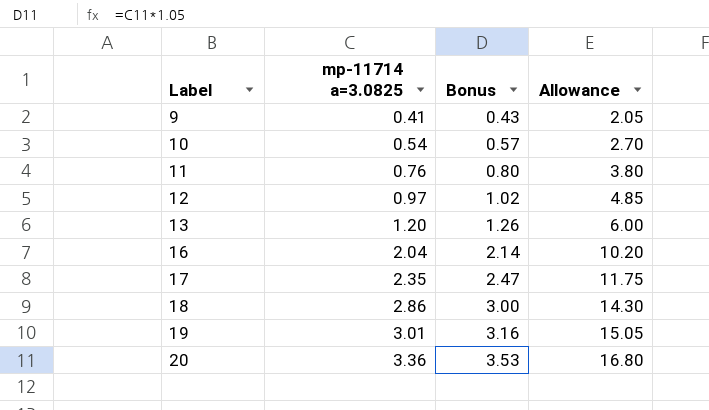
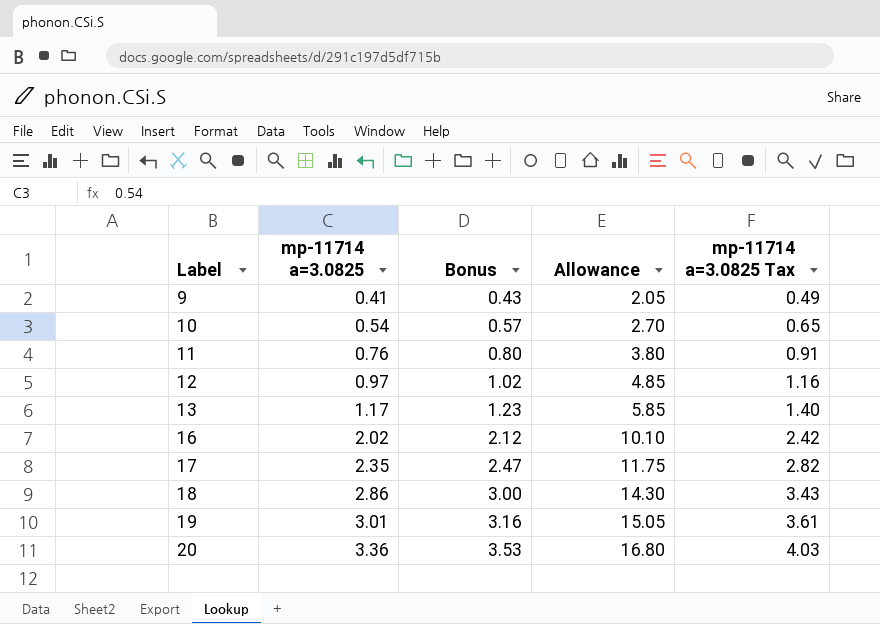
column mp-11714 a=3.0825 Tax | formula: none -> [mp-11714 a=3.0825] * 1.2
13 | mp-11714 a=3.0825: 1.20 -> 1.17
13 | Bonus: 1.26 -> 1.23
13 | Allowance: 6.00 -> 5.85
16 | mp-11714 a=3.0825: 2.04 -> 2.02
16 | Bonus: 2.14 -> 2.12
16 | Allowance: 10.20 -> 10.10

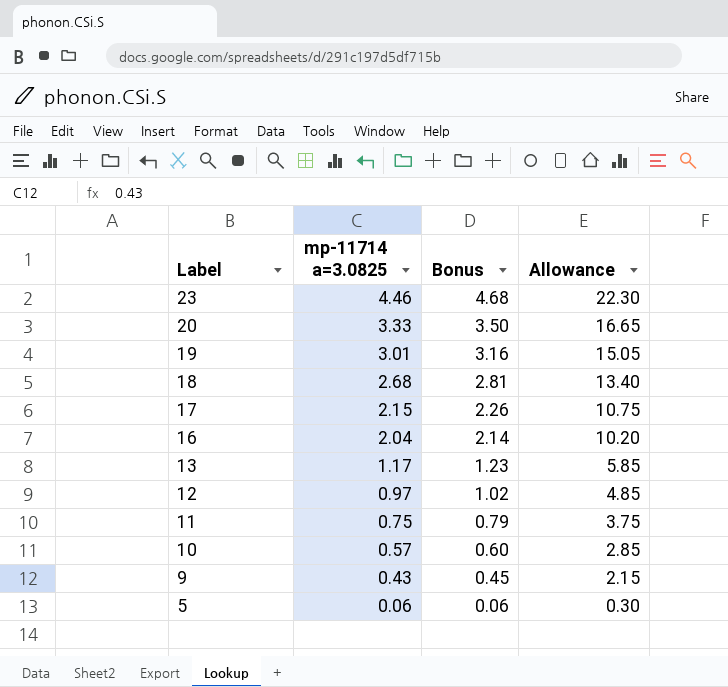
row order: Label ascending -> Label descending
column mp-11714 a=3.0825 Tax | formula: [mp-11714 a=3.0825] * 1.2 -> none
row 23: none -> 4.46 | 4.68 | 22.30
20 | mp-11714 a=3.0825: 3.36 -> 3.33
20 | Bonus: 3.53 -> 3.50
20 | Allowance: 16.80 -> 16.65
18 | mp-11714 a=3.0825: 2.86 -> 2.68
18 | Bonus: 3.00 -> 2.81
18 | Allowance: 14.30 -> 13.40
17 | mp-11714 a=3.0825: 2.35 -> 2.15
17 | Bonus: 2.47 -> 2.26
17 | Allowance: 11.75 -> 10.75
16 | mp-11714 a=3.0825: 2.02 -> 2.04
16 | Bonus: 2.12 -> 2.14
16 | Allowance: 10.10 -> 10.20
11 | mp-11714 a=3.0825: 0.76 -> 0.75
11 | Bonus: 0.80 -> 0.79
11 | Allowance: 3.80 -> 3.75
10 | mp-11714 a=3.0825: 0.54 -> 0.57
10 | Bonus: 0.57 -> 0.60
10 | Allowance: 2.70 -> 2.85
9 | mp-11714 a=3.0825: 0.41 -> 0.43
9 | Bonus: 0.43 -> 0.45
9 | Allowance: 2.05 -> 2.15
row 5: none -> 0.06 | 0.06 | 0.30

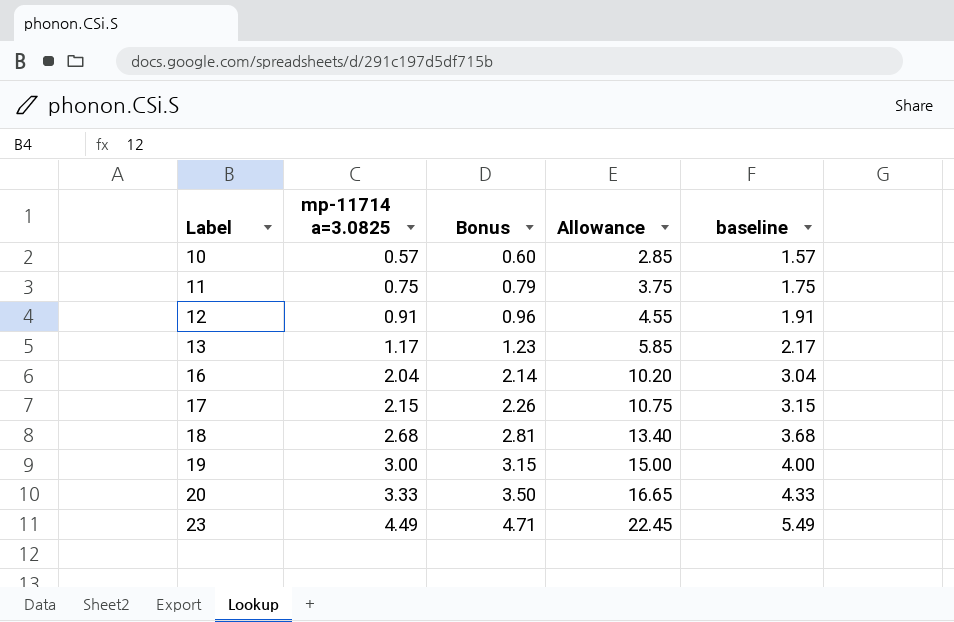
row order: Label descending -> Label ascending
column baseline | formula: none -> [mp-11714 a=3.0825] + 1
row 9: 0.43 | 0.45 | 2.15 -> none
row 5: 0.06 | 0.06 | 0.30 -> none
12 | mp-11714 a=3.0825: 0.97 -> 0.91
12 | Bonus: 1.02 -> 0.96
12 | Allowance: 4.85 -> 4.55
19 | mp-11714 a=3.0825: 3.01 -> 3.00
19 | Bonus: 3.16 -> 3.15
19 | Allowance: 15.05 -> 15.00
23 | mp-11714 a=3.0825: 4.46 -> 4.49
23 | Bonus: 4.68 -> 4.71
23 | Allowance: 22.30 -> 22.45

